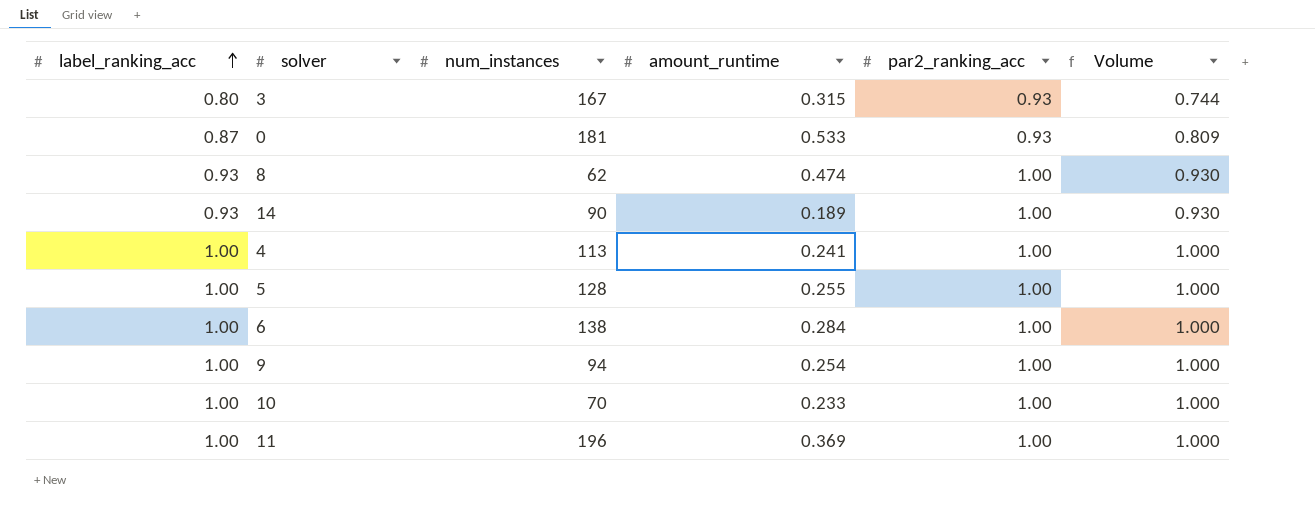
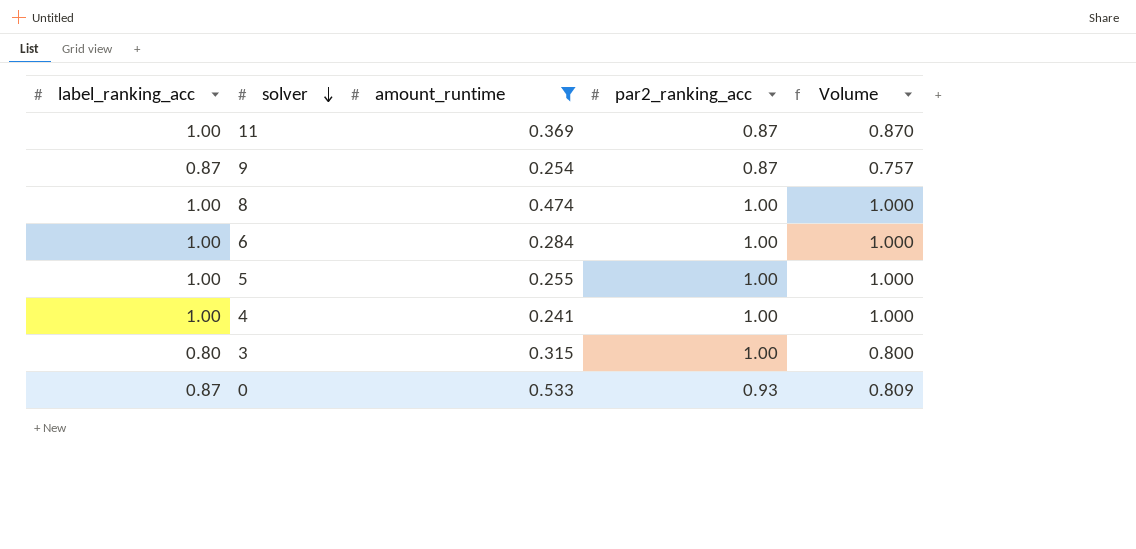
filter: none -> amount_runtime >= 0.241
row order: label_ranking_acc ascending -> solver descending
column num_instances | position: 3 -> none
11 | par2_ranking_acc: 1.00 -> 0.87
11 | Volume: 1.000 -> 0.870
9 | label_ranking_acc: 1.00 -> 0.87
9 | par2_ranking_acc: 1.00 -> 0.87
9 | Volume: 1.000 -> 0.757
8 | label_ranking_acc: 0.93 -> 1.00
8 | Volume: 0.930 -> 1.000
3 | par2_ranking_acc: 0.93 -> 1.00
3 | Volume: 0.744 -> 0.800

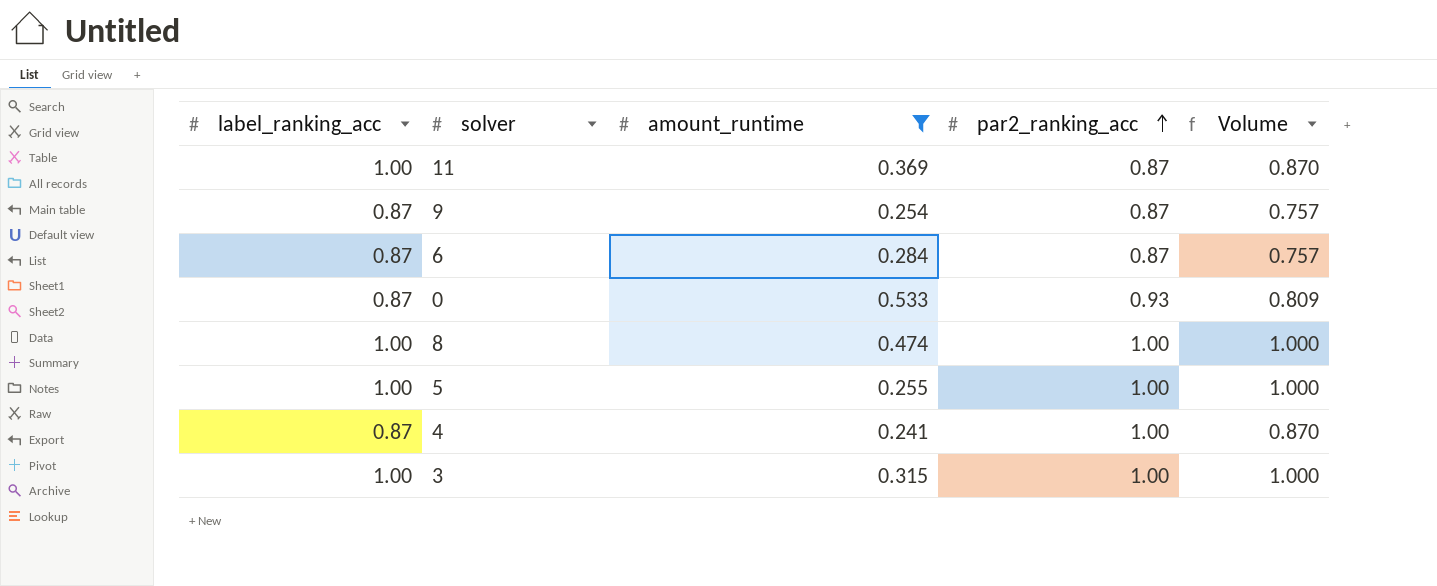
row order: solver descending -> par2_ranking_acc ascending
6 | label_ranking_acc: 1.00 -> 0.87
6 | par2_ranking_acc: 1.00 -> 0.87
6 | Volume: 1.000 -> 0.757
4 | label_ranking_acc: 1.00 -> 0.87
4 | Volume: 1.000 -> 0.870
3 | label_ranking_acc: 0.80 -> 1.00
3 | Volume: 0.800 -> 1.000

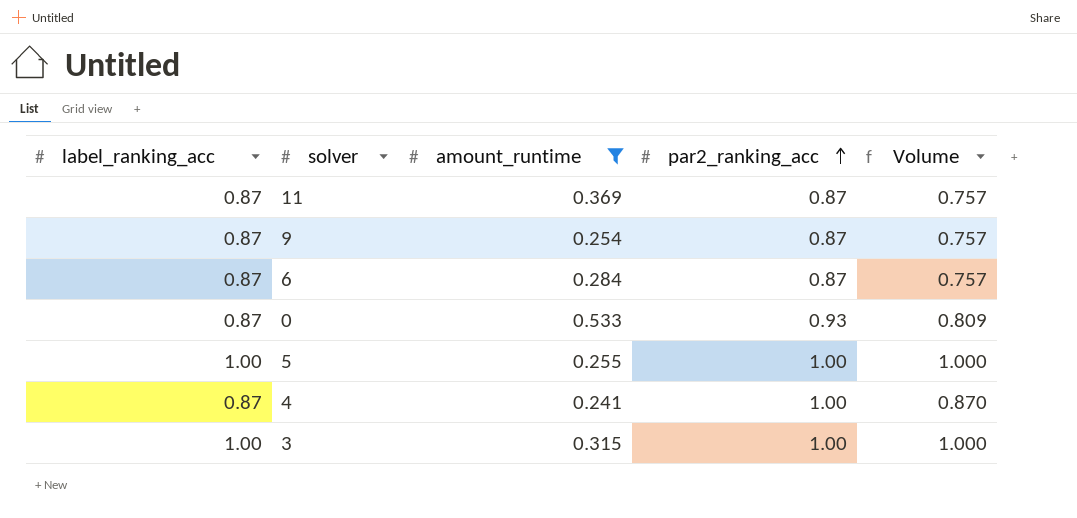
row 8: 1.00 | 0.474 | 1.00 | 1.000 -> none
11 | label_ranking_acc: 1.00 -> 0.87
11 | Volume: 0.870 -> 0.757

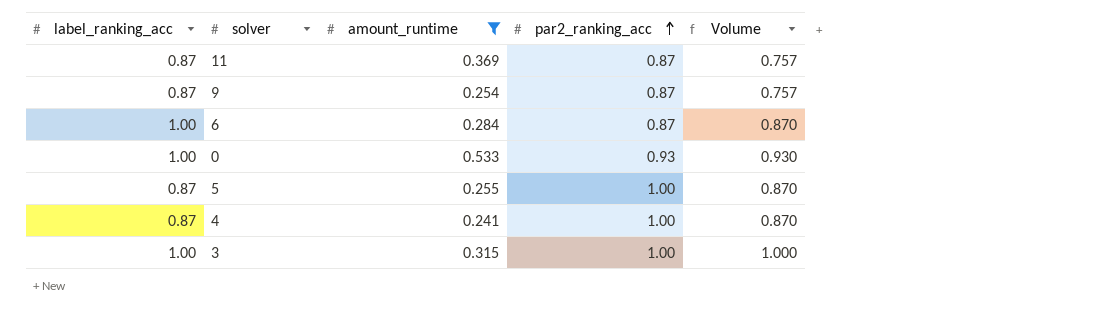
6 | label_ranking_acc: 0.87 -> 1.00
6 | Volume: 0.757 -> 0.870
0 | label_ranking_acc: 0.87 -> 1.00
0 | Volume: 0.809 -> 0.930
5 | label_ranking_acc: 1.00 -> 0.87
5 | Volume: 1.000 -> 0.870

